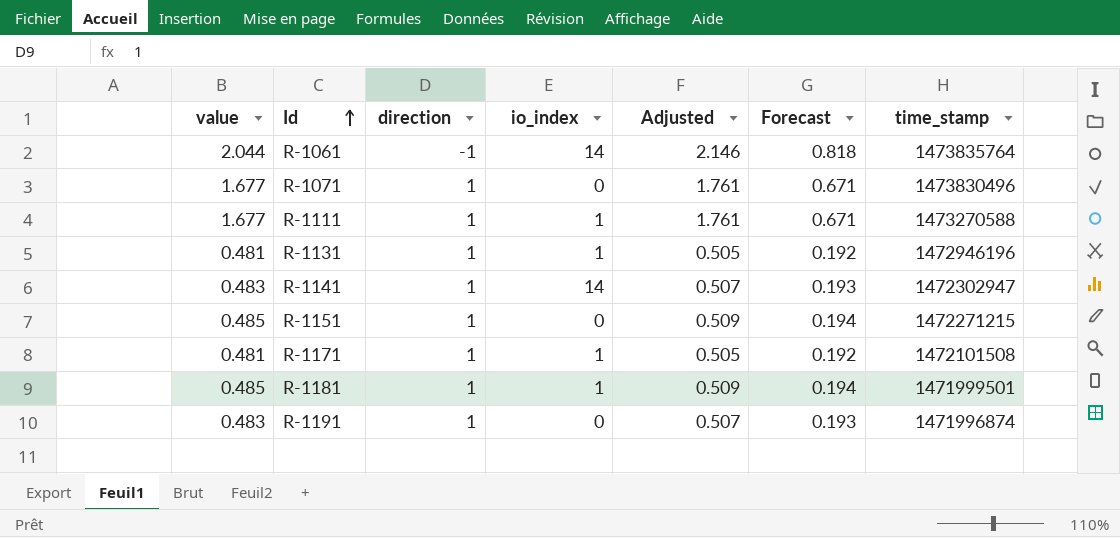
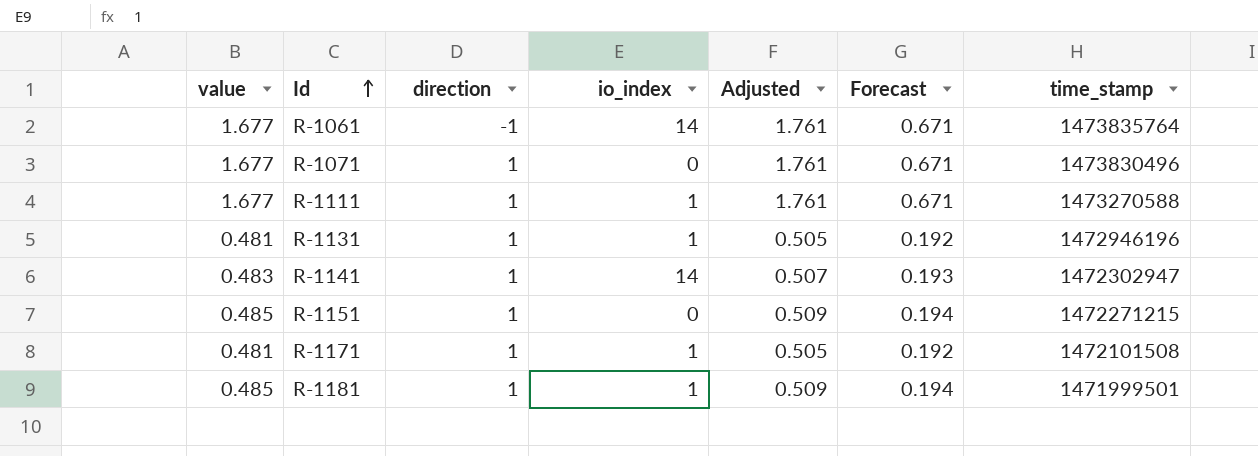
row R-1191: 0.483 | 1 | 0 | 0.507 | 0.193 | 1471996874 -> none
R-1061 | value: 2.044 -> 1.677
R-1061 | Adjusted: 2.146 -> 1.761
R-1061 | Forecast: 0.818 -> 0.671

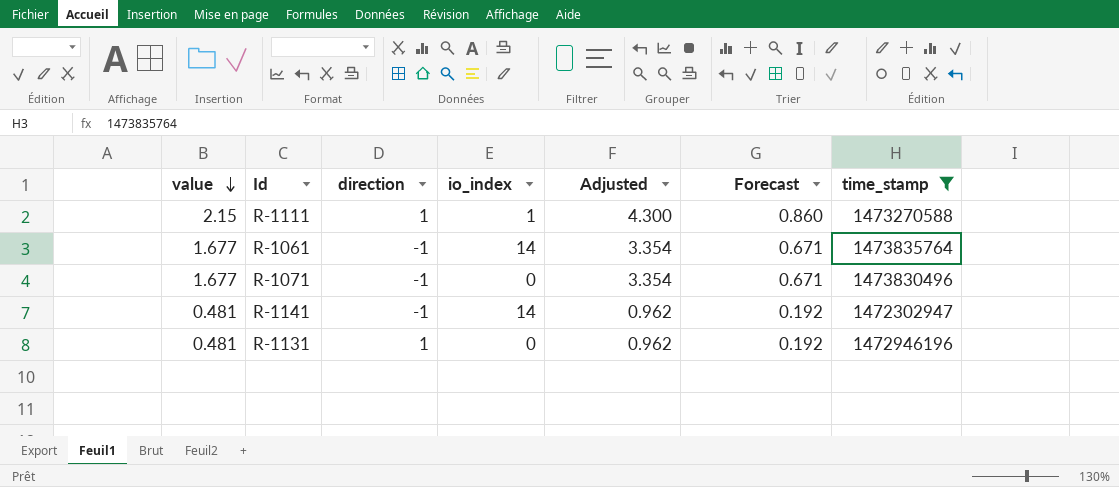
filter: none -> time_stamp >= 1472302947
row order: Id ascending -> value descending
column Adjusted | formula: [value] * 1.05 -> [value] * 2
R-1111 | value: 1.677 -> 2.15
R-1111 | Forecast: 0.671 -> 0.860
R-1071 | direction: 1 -> -1
R-1141 | value: 0.483 -> 0.481
R-1141 | direction: 1 -> -1
R-1141 | Forecast: 0.193 -> 0.192
R-1131 | io_index: 1 -> 0

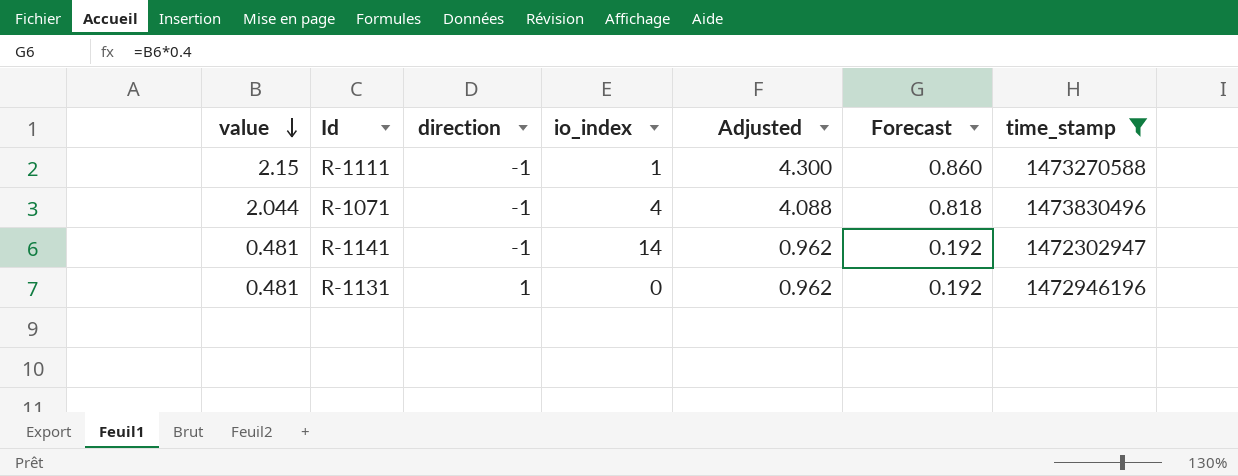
row R-1061: 1.677 | -1 | 14 | 3.354 | 0.671 | 1473835764 -> none
R-1111 | direction: 1 -> -1
R-1071 | value: 1.677 -> 2.044
R-1071 | io_index: 0 -> 4
R-1071 | Adjusted: 3.354 -> 4.088
R-1071 | Forecast: 0.671 -> 0.818

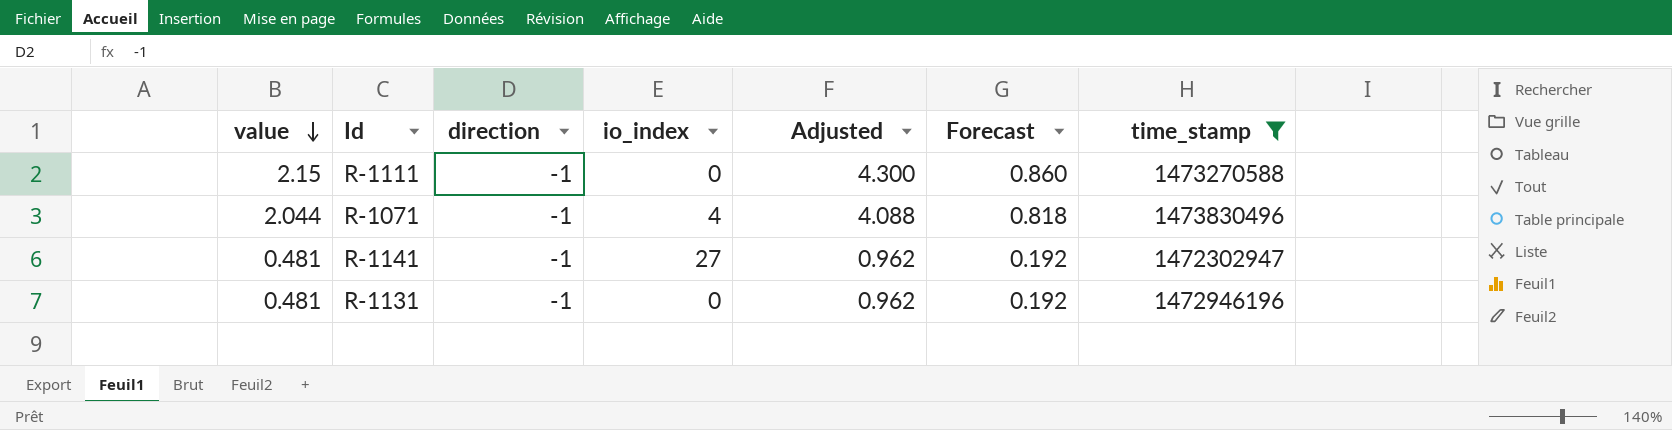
R-1111 | io_index: 1 -> 0
R-1141 | io_index: 14 -> 27
R-1131 | direction: 1 -> -1

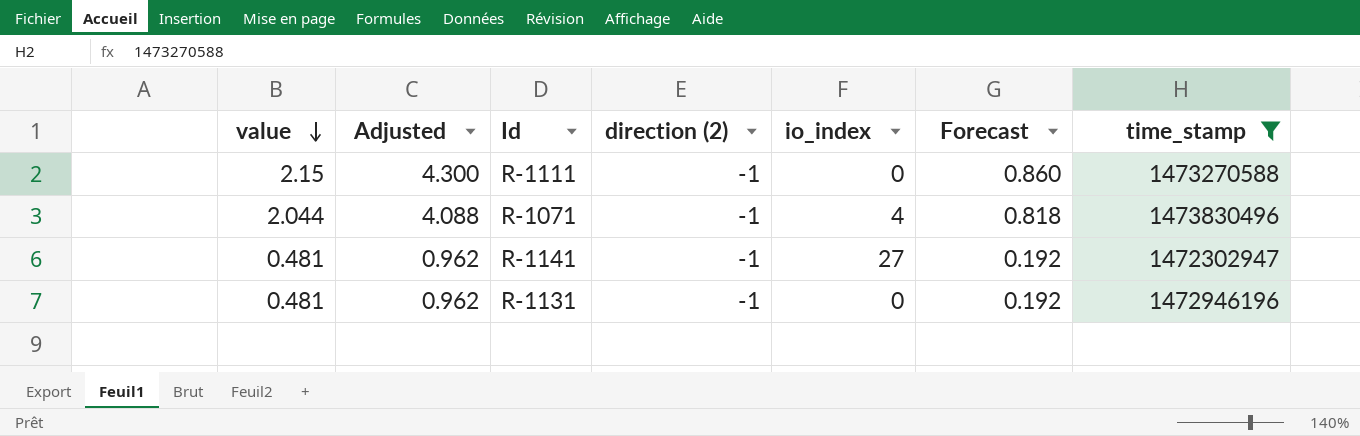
column Adjusted | position: 5 -> 2
column name: direction -> direction (2)

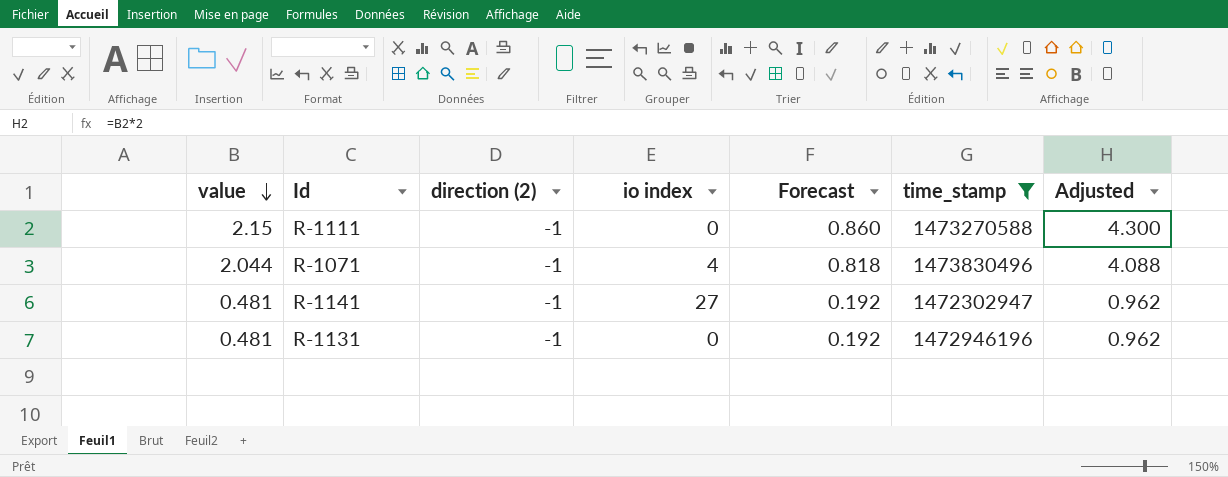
column name: io_index -> io index
column Adjusted | position: 2 -> 7

